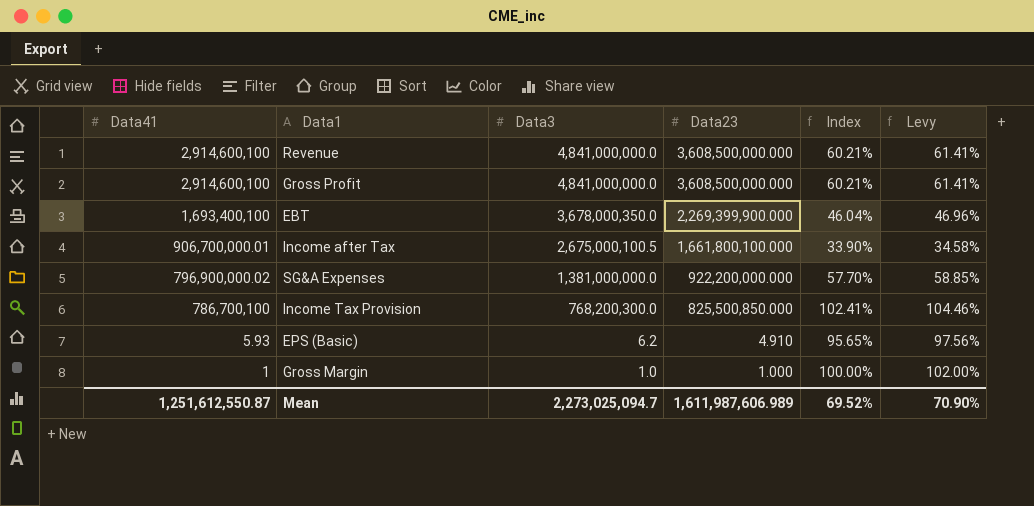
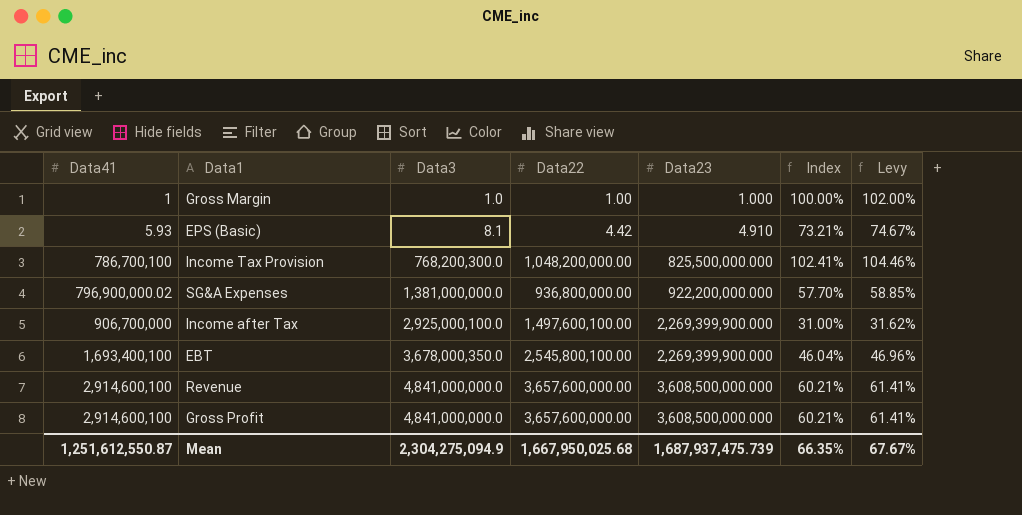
row order: Data41 descending -> Data41 ascending
column Data22 | position: none -> 4
EPS (Basic) | Data3: 6.2 -> 8.1
EPS (Basic) | Index: 95.65% -> 73.21%
EPS (Basic) | Levy: 97.56% -> 74.67%
Income Tax Provision | Data23: 825,500,850.000 -> 825,500,000.000
Income after Tax | Data41: 906,700,000.01 -> 906,700,000
Income after Tax | Data3: 2,675,000,100.5 -> 2,925,000,100.0
Income after Tax | Data23: 1,661,800,100.000 -> 2,269,399,900.000
Income after Tax | Index: 33.90% -> 31.00%
Income after Tax | Levy: 34.58% -> 31.62%
Mean | Data3: 2,273,025,094.7 -> 2,304,275,094.9
Mean | Data23: 1,611,987,606.989 -> 1,687,937,475.739
Mean | Index: 69.52% -> 66.35%
Mean | Levy: 70.90% -> 67.67%

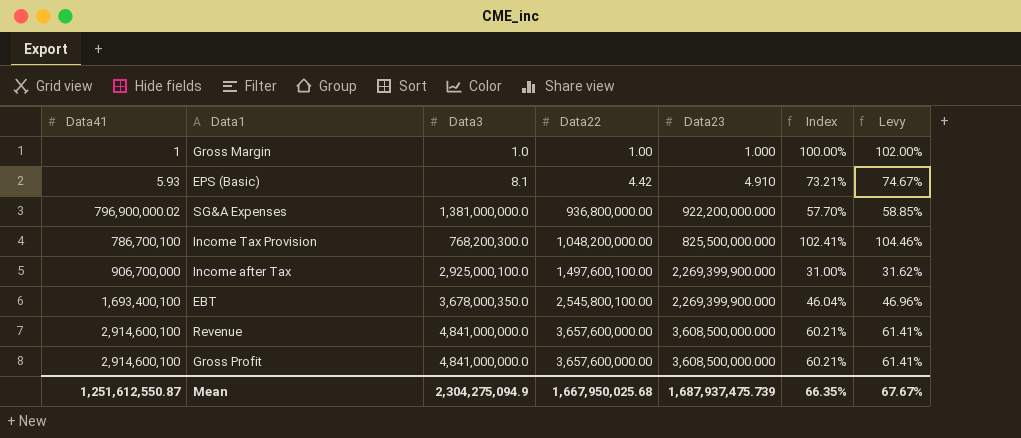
row order: Data41 ascending -> Data22 ascending

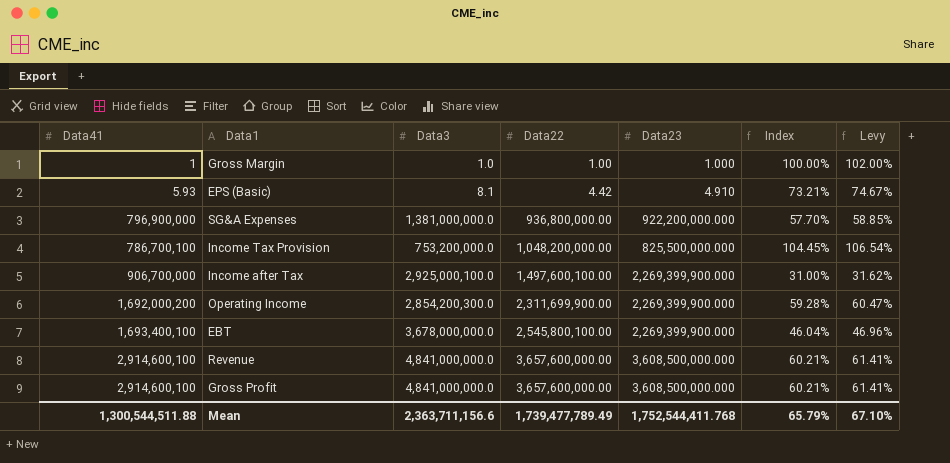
SG&A Expenses | Data41: 796,900,000.02 -> 796,900,000
Income Tax Provision | Data3: 768,200,300.0 -> 753,200,000.0
Income Tax Provision | Index: 102.41% -> 104.45%
Income Tax Provision | Levy: 104.46% -> 106.54%
row Operating Income: none -> 1,692,000,200 | 2,854,200,300.0 | 2,311,699,900.00 | 2,269,399,900.000 | 59.28% | 60.47%
EBT | Data3: 3,678,000,350.0 -> 3,678,000,000.0
Mean | Data41: 1,251,612,550.87 -> 1,300,544,511.88
Mean | Data3: 2,304,275,094.9 -> 2,363,711,156.6
Mean | Data22: 1,667,950,025.68 -> 1,739,477,789.49
Mean | Data23: 1,687,937,475.739 -> 1,752,544,411.768
Mean | Index: 66.35% -> 65.79%
Mean | Levy: 67.67% -> 67.10%

